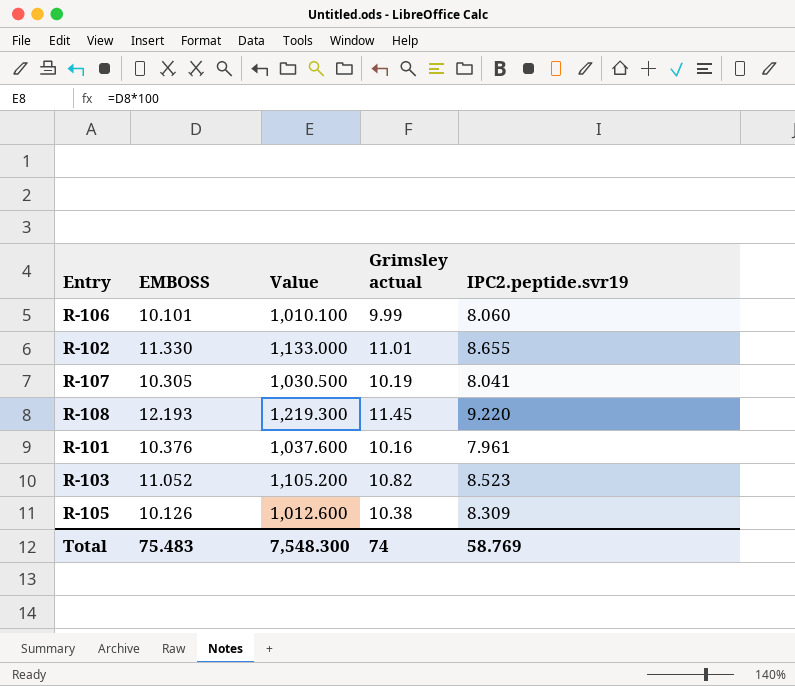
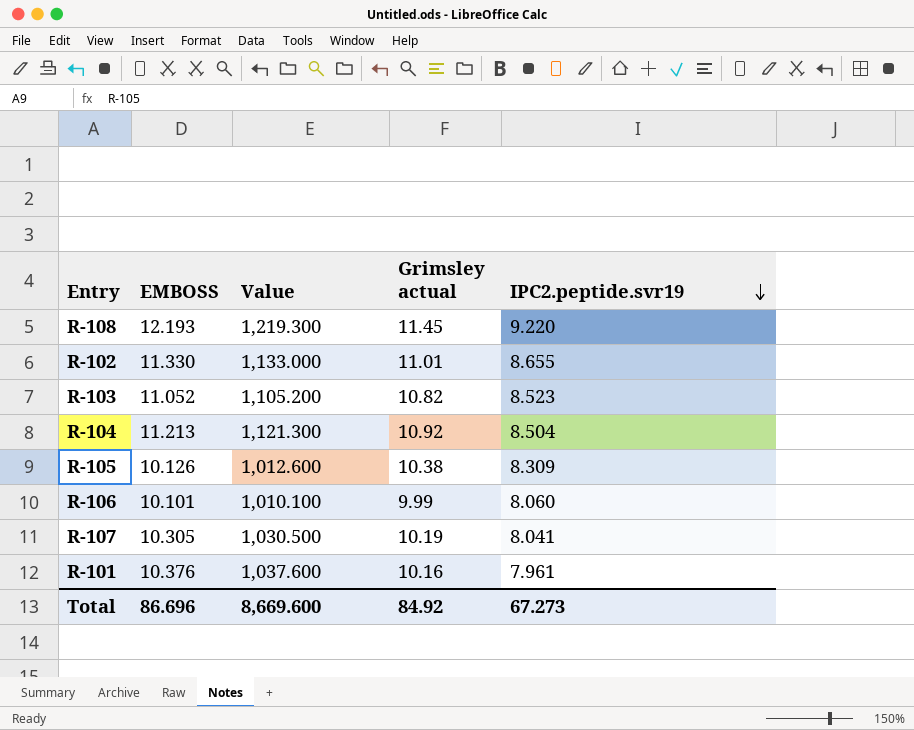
row order: none -> IPC2.peptide.svr19 descending
row R-104: none -> 11.213 | 1,121.300 | 10.92 | 8.504
Total | EMBOSS: 75.483 -> 86.696
Total | Value: 7,548.300 -> 8,669.600
Total | Grimsley actual: 74 -> 84.92
Total | IPC2.peptide.svr19: 58.769 -> 67.273

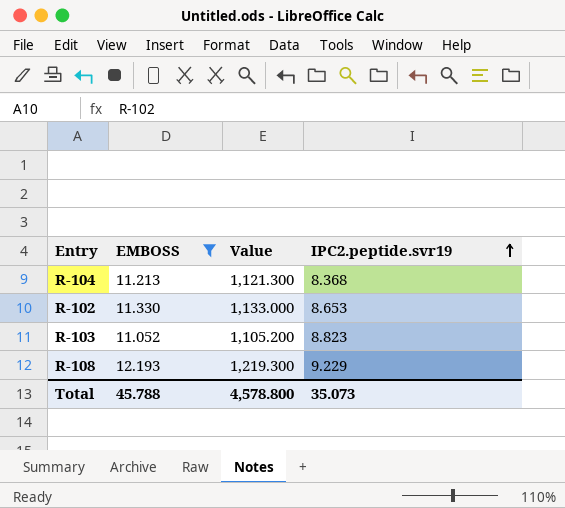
filter: none -> EMBOSS >= 11.052
row order: IPC2.peptide.svr19 descending -> IPC2.peptide.svr19 ascending
column Grimsley actual | position: 4 -> none
R-104 | IPC2.peptide.svr19: 8.504 -> 8.368
R-102 | IPC2.peptide.svr19: 8.655 -> 8.653
R-103 | IPC2.peptide.svr19: 8.523 -> 8.823
R-108 | IPC2.peptide.svr19: 9.220 -> 9.229
Total | EMBOSS: 86.696 -> 45.788
Total | Value: 8,669.600 -> 4,578.800
Total | IPC2.peptide.svr19: 67.273 -> 35.073

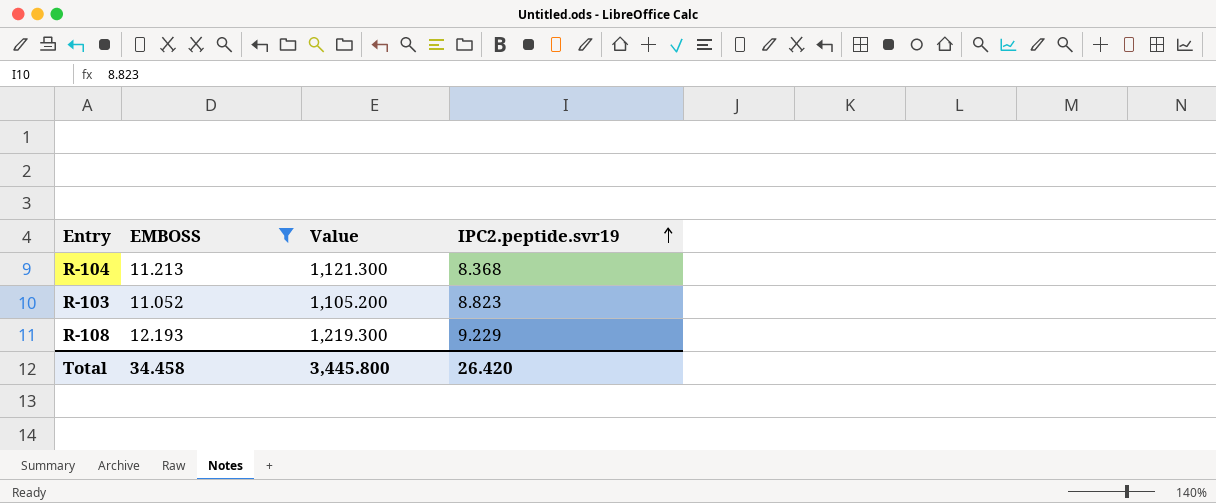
row R-102: 11.330 | 1,133.000 | 8.653 -> none
Total | EMBOSS: 45.788 -> 34.458
Total | Value: 4,578.800 -> 3,445.800
Total | IPC2.peptide.svr19: 35.073 -> 26.420

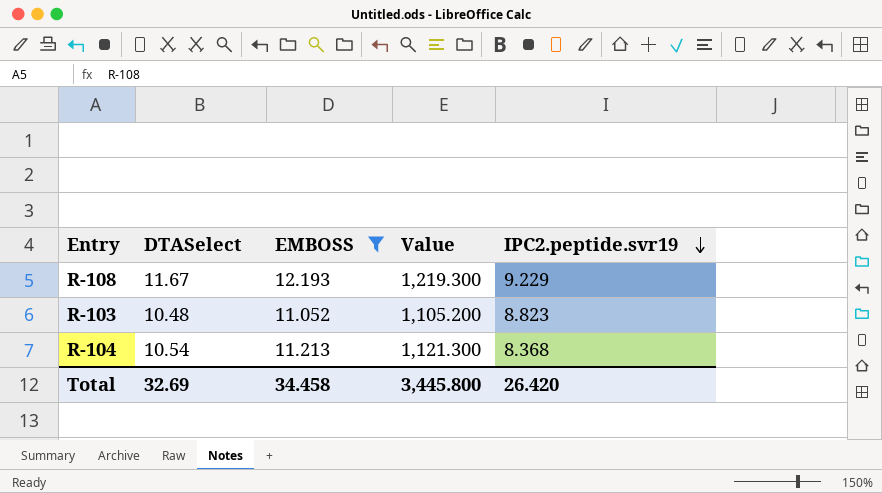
row order: IPC2.peptide.svr19 ascending -> IPC2.peptide.svr19 descending
column DTASelect | position: none -> 2

